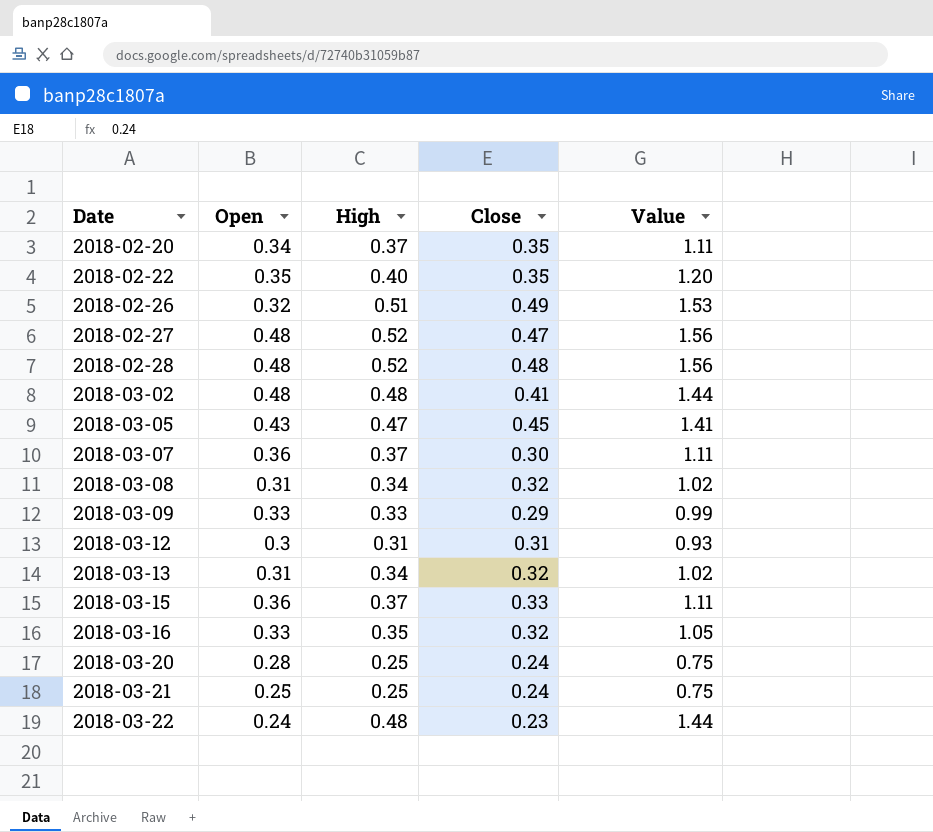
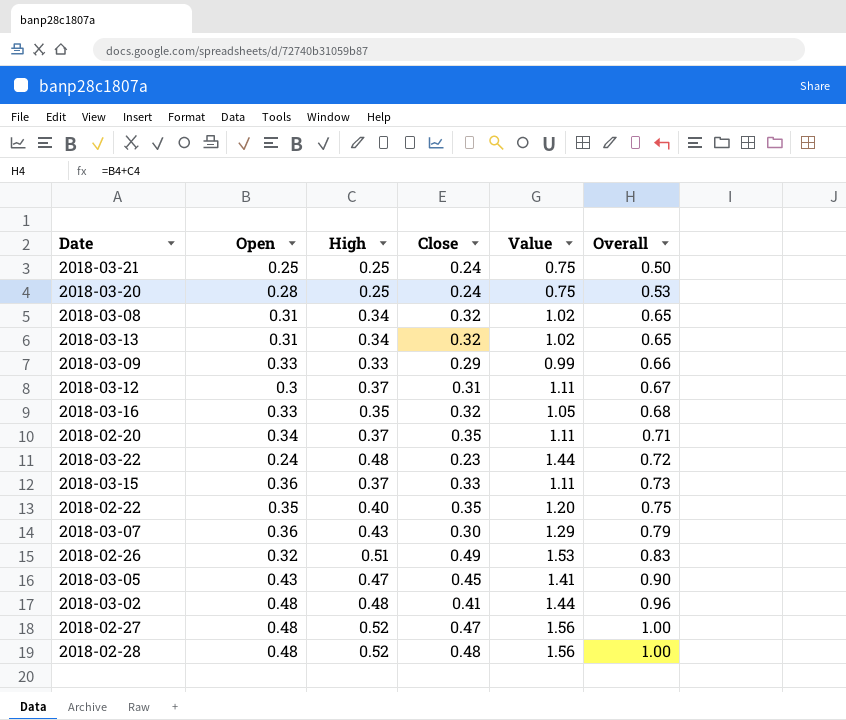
row order: Date ascending -> Overall ascending
column Overall | formula: none -> [Open] + [High]
2018-03-12 | High: 0.31 -> 0.37
2018-03-12 | Value: 0.93 -> 1.11
2018-03-07 | High: 0.37 -> 0.43
2018-03-07 | Value: 1.11 -> 1.29

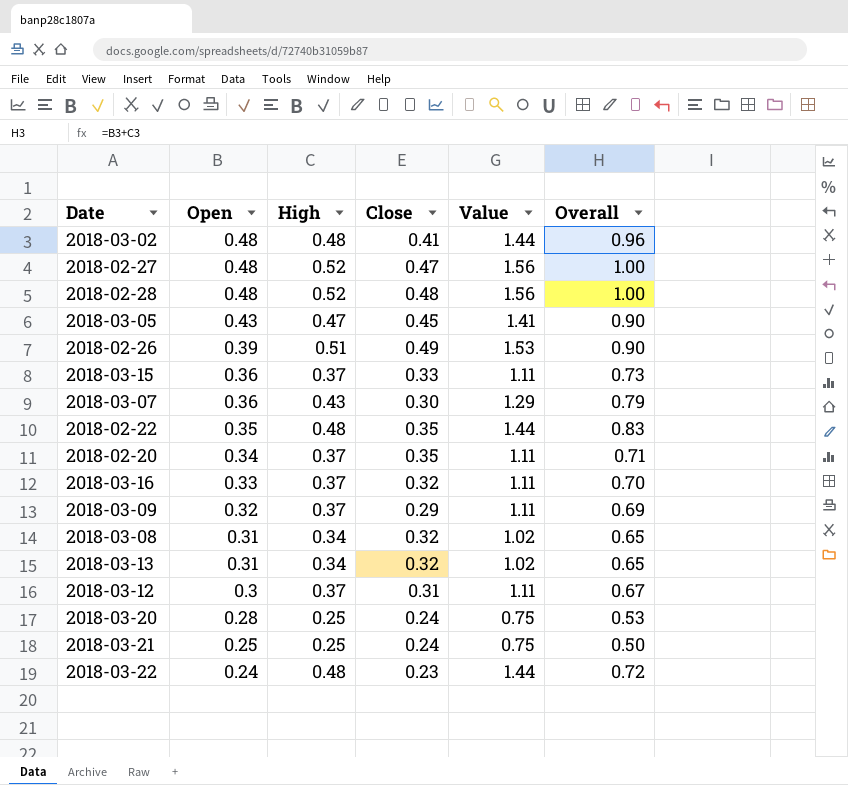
row order: Overall ascending -> Open descending
2018-02-26 | Open: 0.32 -> 0.39
2018-02-26 | Overall: 0.83 -> 0.90
2018-02-22 | High: 0.40 -> 0.48
2018-02-22 | Value: 1.20 -> 1.44
2018-02-22 | Overall: 0.75 -> 0.83
2018-03-16 | High: 0.35 -> 0.37
2018-03-16 | Value: 1.05 -> 1.11
2018-03-16 | Overall: 0.68 -> 0.70
2018-03-09 | Open: 0.33 -> 0.32
2018-03-09 | High: 0.33 -> 0.37
2018-03-09 | Value: 0.99 -> 1.11
2018-03-09 | Overall: 0.66 -> 0.69

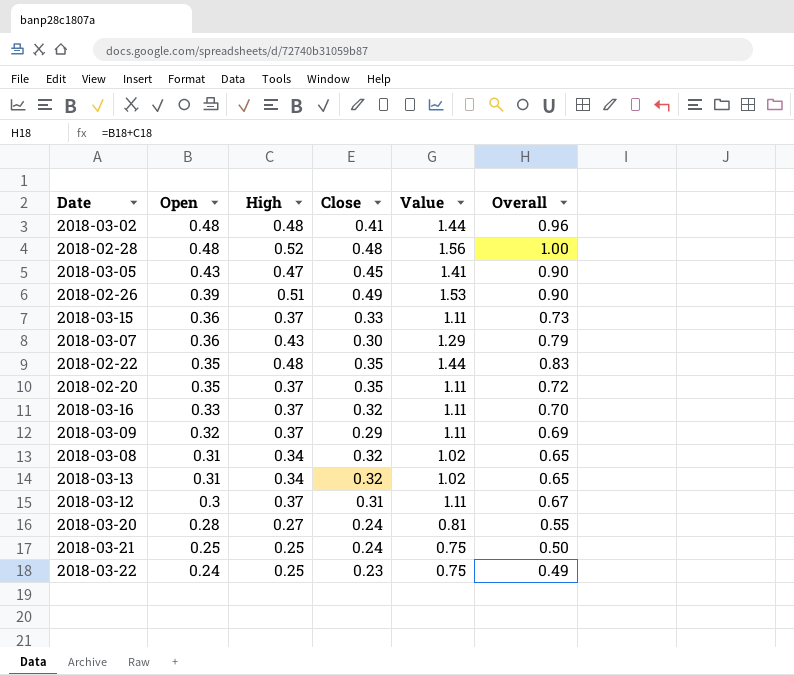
row 2018-02-27: 0.48 | 0.52 | 0.47 | 1.56 | 1.00 -> none
2018-02-20 | Open: 0.34 -> 0.35
2018-02-20 | Overall: 0.71 -> 0.72
2018-03-20 | High: 0.25 -> 0.27
2018-03-20 | Value: 0.75 -> 0.81
2018-03-20 | Overall: 0.53 -> 0.55
2018-03-22 | High: 0.48 -> 0.25
2018-03-22 | Value: 1.44 -> 0.75
2018-03-22 | Overall: 0.72 -> 0.49

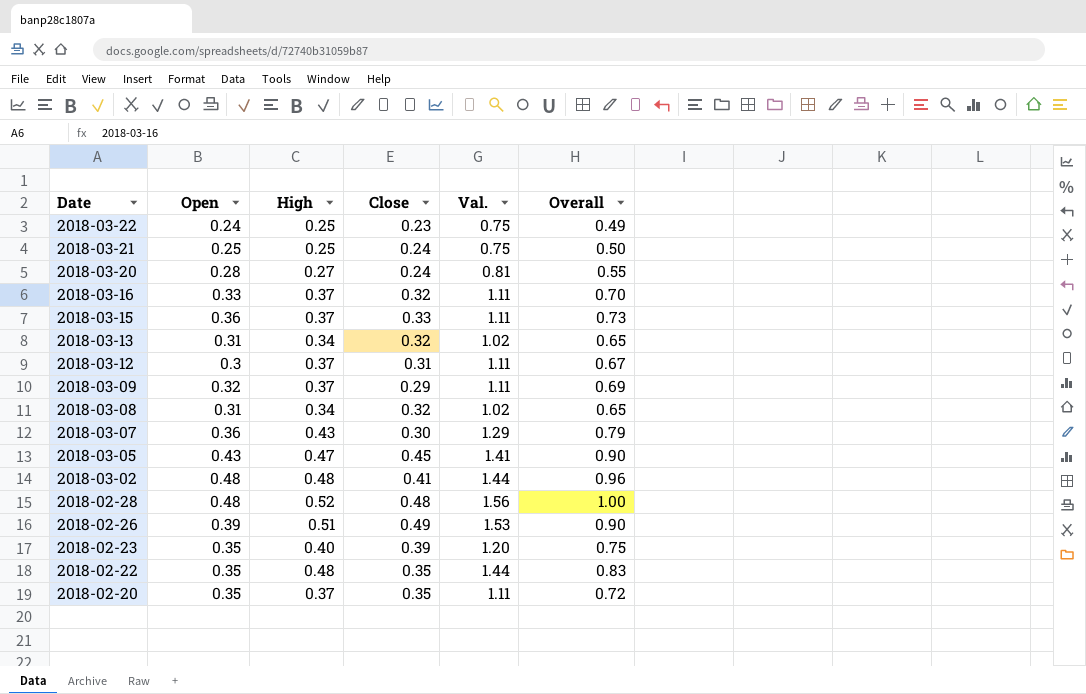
row order: Open descending -> Date descending
column name: Value -> Val.
row 2018-02-23: none -> 0.35 | 0.40 | 0.39 | 1.20 | 0.75

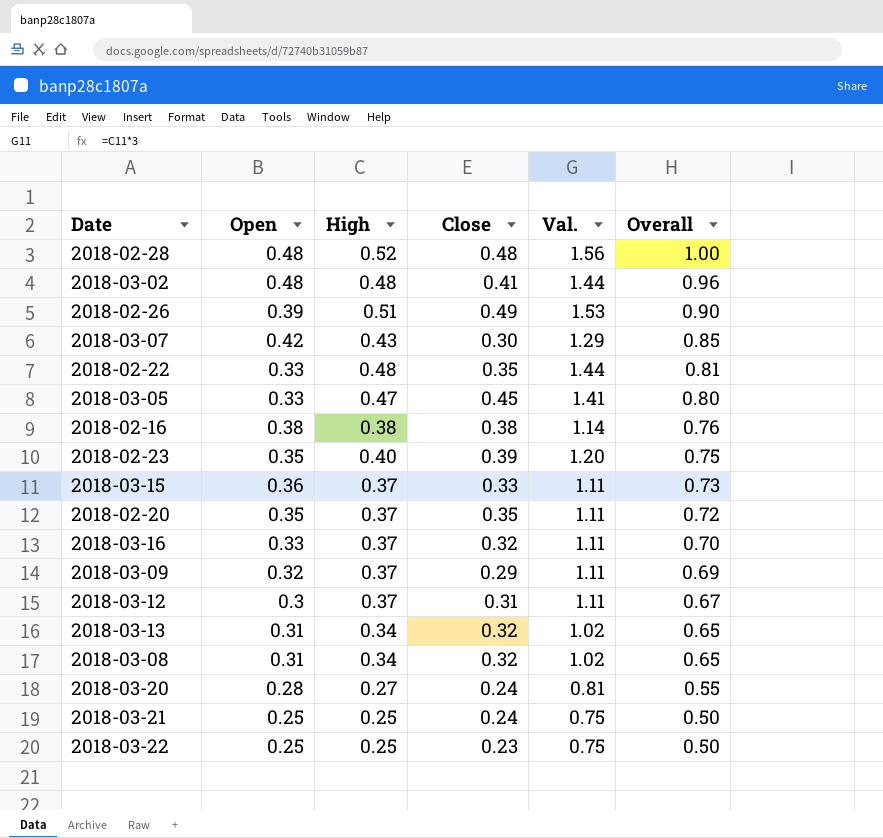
row order: Date descending -> Overall descending
2018-03-07 | Open: 0.36 -> 0.42
2018-03-07 | Overall: 0.79 -> 0.85
2018-02-22 | Open: 0.35 -> 0.33
2018-02-22 | Overall: 0.83 -> 0.81
2018-03-05 | Open: 0.43 -> 0.33
2018-03-05 | Overall: 0.90 -> 0.80
row 2018-02-16: none -> 0.38 | 0.38 | 0.38 | 1.14 | 0.76
2018-03-22 | Open: 0.24 -> 0.25
2018-03-22 | Overall: 0.49 -> 0.50

